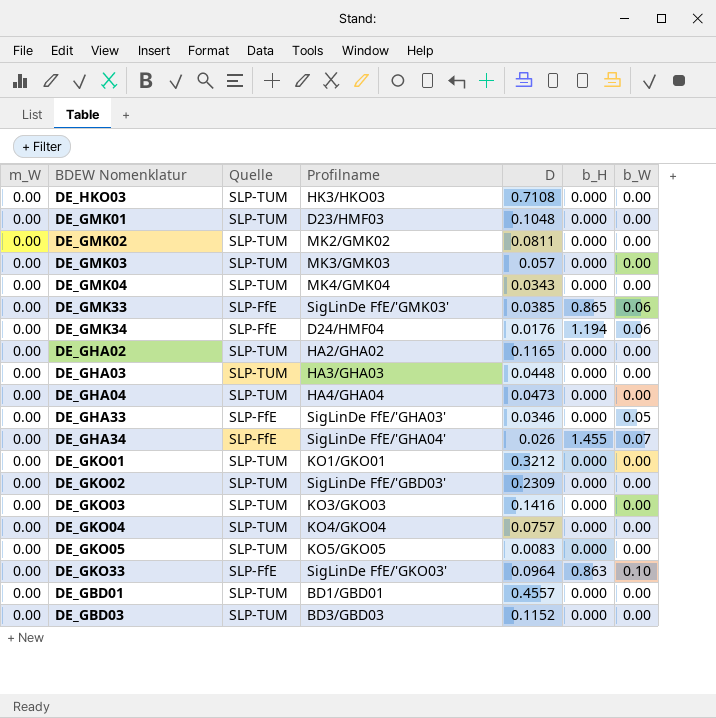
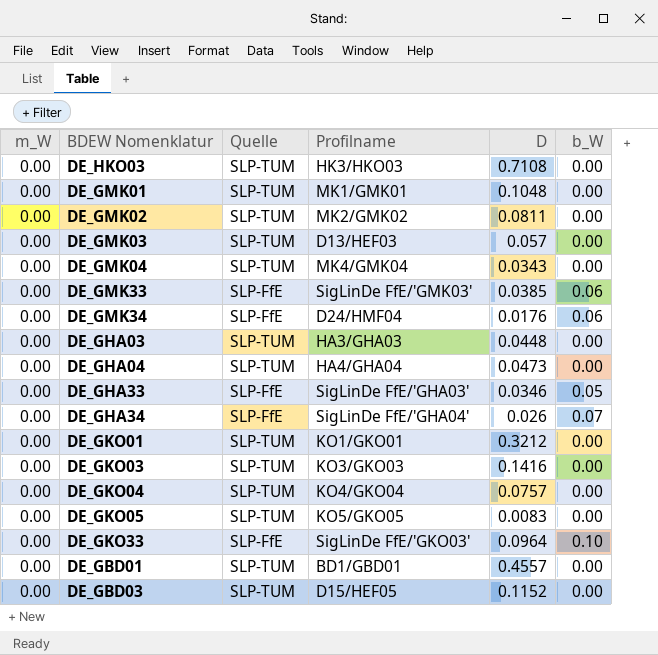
column b_H | position: 6 -> none
row DE_GHA02: 0.00 | SLP-TUM | HA2/GHA02 | 0.1165 | 0.000 | 0.00 -> none
row DE_GKO02: 0.00 | SLP-TUM | SigLinDe FfE/'GBD03' | 0.2309 | 0.000 | 0.00 -> none
DE_GMK01 | Profilname: D23/HMF03 -> MK1/GMK01
DE_GMK03 | Profilname: MK3/GMK03 -> D13/HEF03
DE_GBD03 | Profilname: BD3/GBD03 -> D15/HEF05

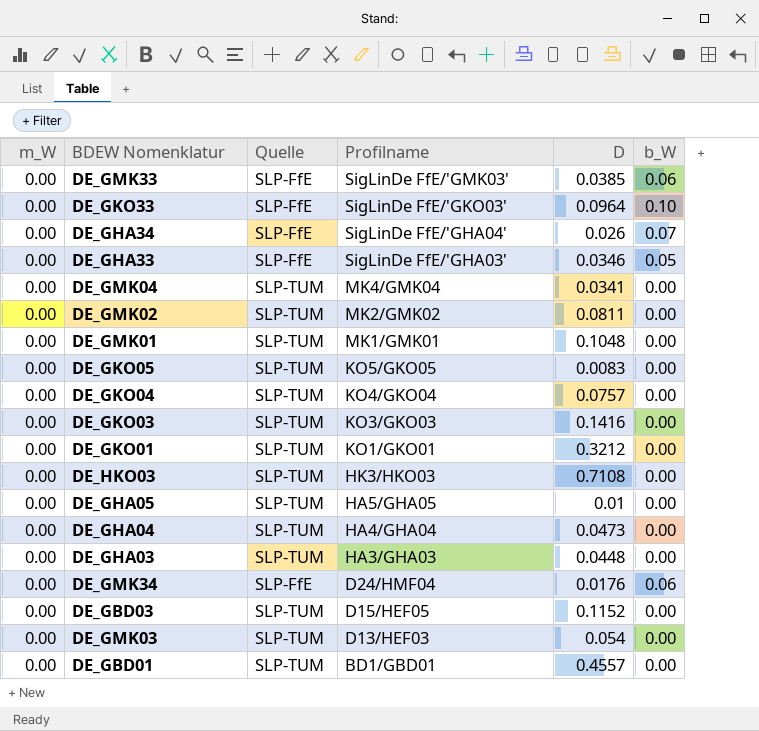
row order: none -> Profilname descending
DE_GMK04 | D: 0.0343 -> 0.0341
row DE_GHA05: none -> 0.00 | SLP-TUM | HA5/GHA05 | 0.01 | 0.00
DE_GMK03 | D: 0.057 -> 0.054

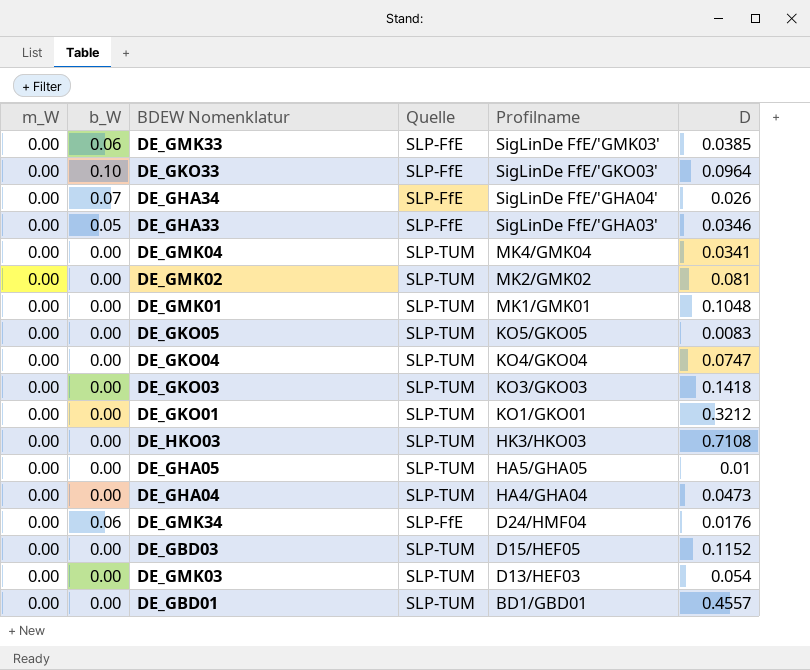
column b_W | position: 6 -> 2
row DE_GHA03: 0.00 | SLP-TUM | HA3/GHA03 | 0.0448 | 0.00 -> none
DE_GMK02 | D: 0.0811 -> 0.081
DE_GKO04 | D: 0.0757 -> 0.0747
DE_GKO03 | D: 0.1416 -> 0.1418

